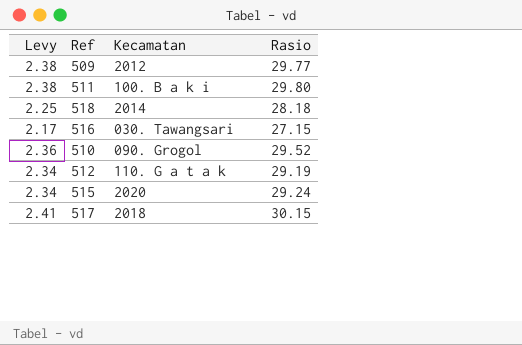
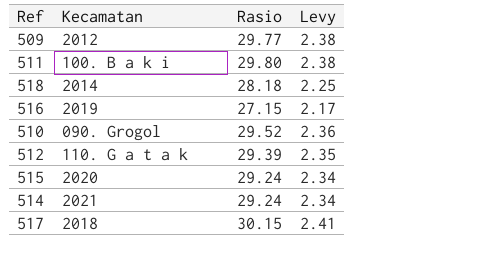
column Levy | position: 1 -> 4
516 | Kecamatan: 030. Tawangsari -> 2019
512 | Rasio: 29.19 -> 29.39
512 | Levy: 2.34 -> 2.35
row 514: none -> 2021 | 29.24 | 2.34

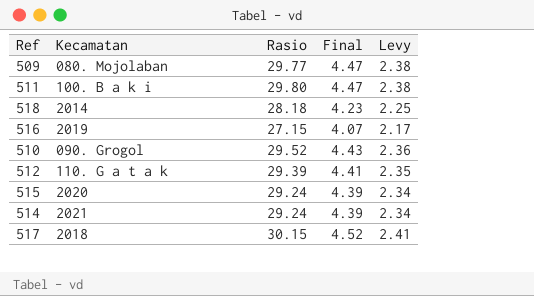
column Final | formula: none -> [Rasio] * 0.15
509 | Kecamatan: 2012 -> 080. Mojolaban

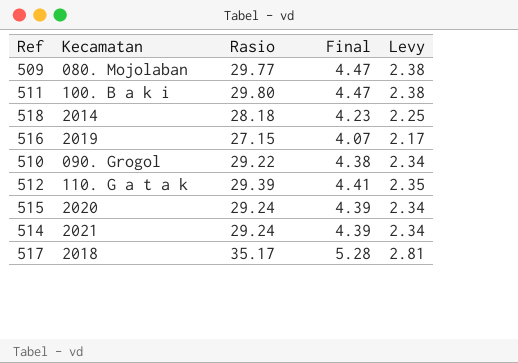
510 | Rasio: 29.52 -> 29.22
510 | Final: 4.43 -> 4.38
510 | Levy: 2.36 -> 2.34
517 | Rasio: 30.15 -> 35.17
517 | Final: 4.52 -> 5.28
517 | Levy: 2.41 -> 2.81

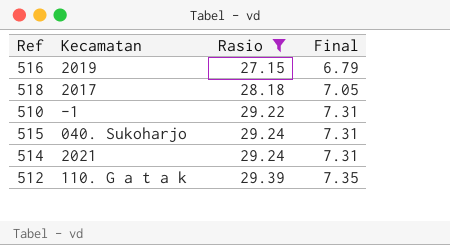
filter: none -> Rasio <= 29.39
row order: none -> Rasio ascending
column Levy | formula: [Rasio] * 0.08 -> none
column Final | formula: [Rasio] * 0.15 -> [Rasio] * 0.25
518 | Kecamatan: 2014 -> 2017
510 | Kecamatan: 090. Grogol -> -1
515 | Kecamatan: 2020 -> 040. Sukoharjo

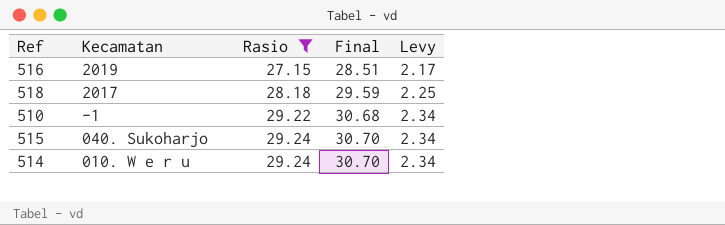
column Final | formula: [Rasio] * 0.25 -> [Rasio] * 1.05
column Levy | formula: none -> [Rasio] * 0.08
row 512: 110. G a t a k | 29.39 | 7.35 -> none
514 | Kecamatan: 2021 -> 010. W e r u

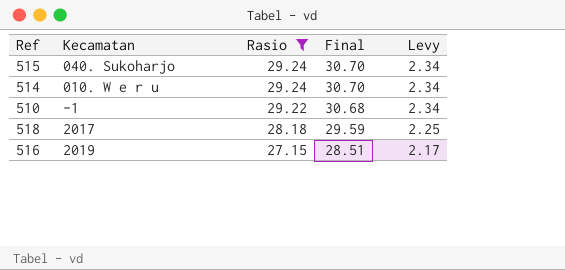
row order: Rasio ascending -> Rasio descending

